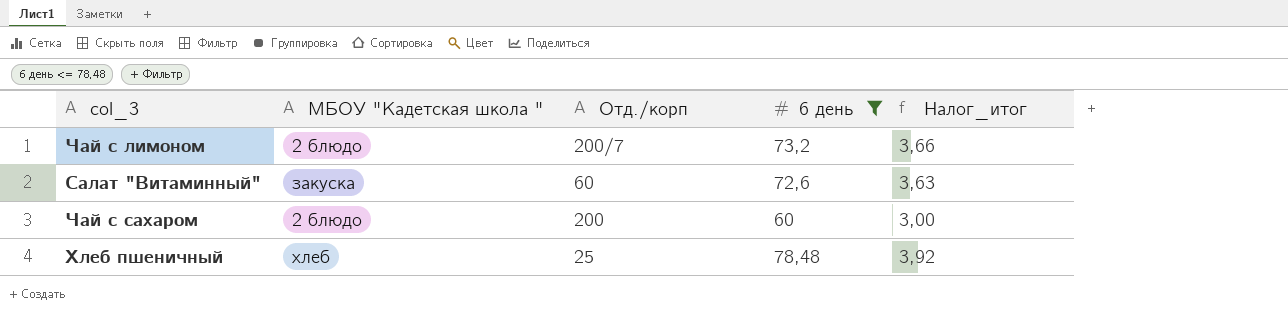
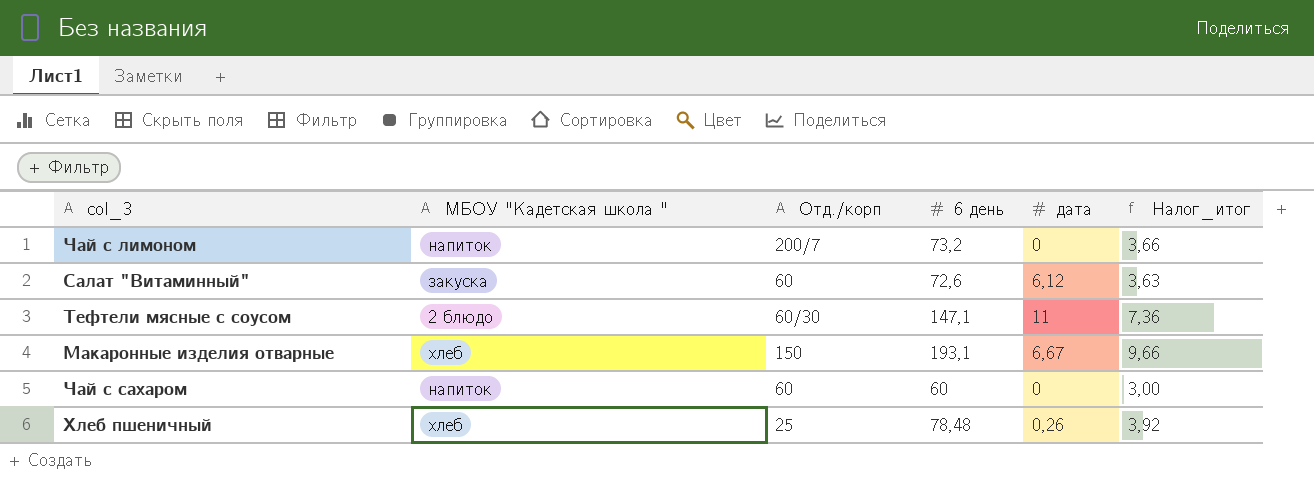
filter: 6 день <= 78,48 -> none
column дата | position: none -> 5
Чай с лимоном | МБОУ "Кадетская школа ": 2 блюдо -> напиток
Чай с сахаром | МБОУ "Кадетская школа ": 2 блюдо -> напиток
Чай с сахаром | Отд./корп: 200 -> 60

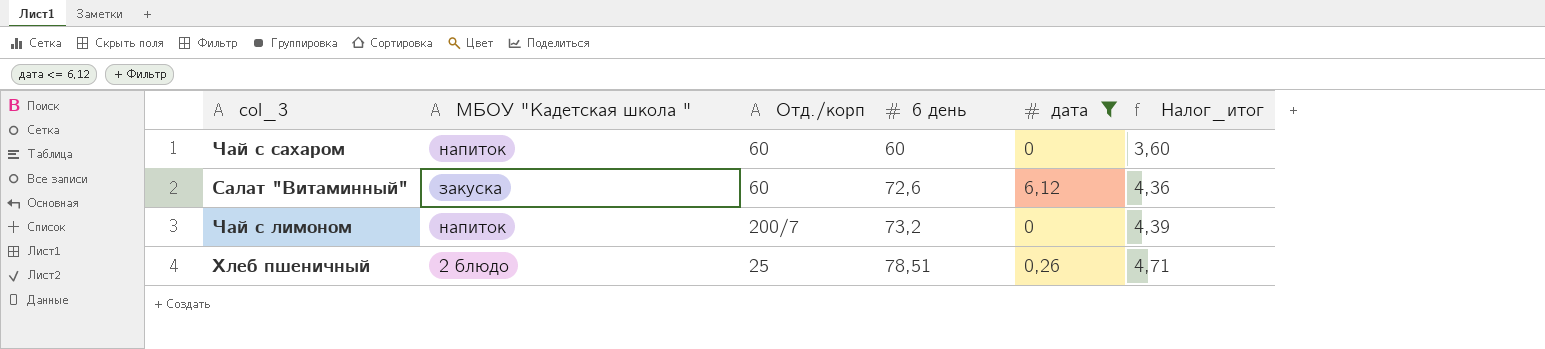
filter: none -> дата <= 6,12
row order: none -> 6 день ascending
column Налог_итог | formula: [6 день] * 0,05 -> [6 день] * 0,06
Хлеб пшеничный | МБОУ "Кадетская школа ": хлеб -> 2 блюдо
Хлеб пшеничный | 6 день: 78,48 -> 78,51

